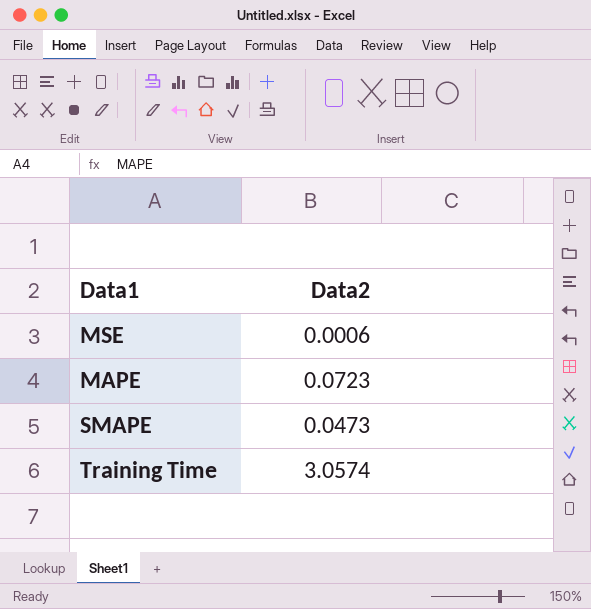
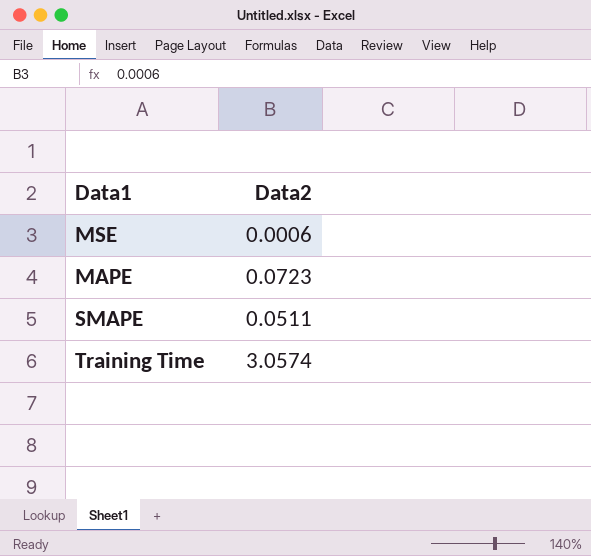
SMAPE | Data2: 0.0473 -> 0.0511

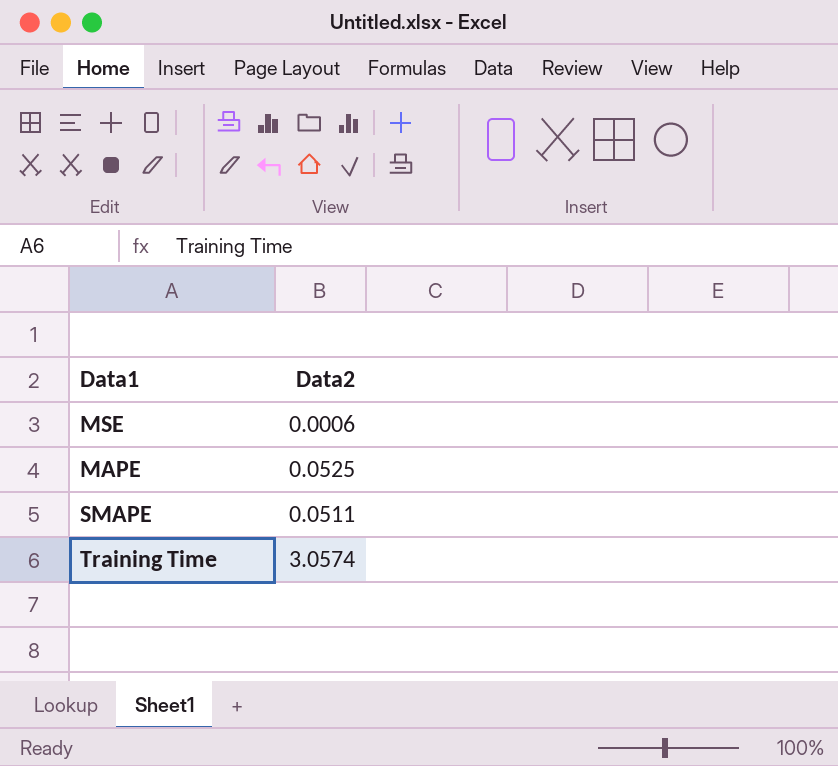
MAPE | Data2: 0.0723 -> 0.0525

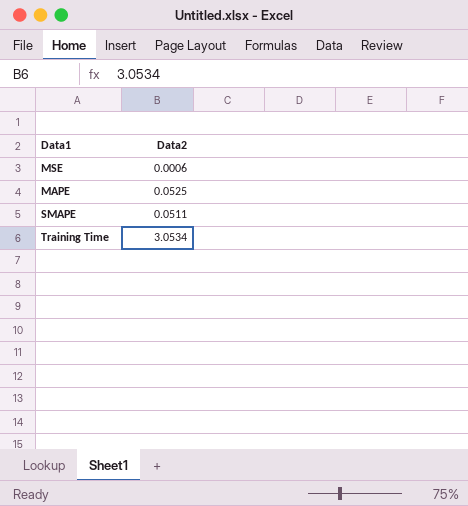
Training Time | Data2: 3.0574 -> 3.0534

